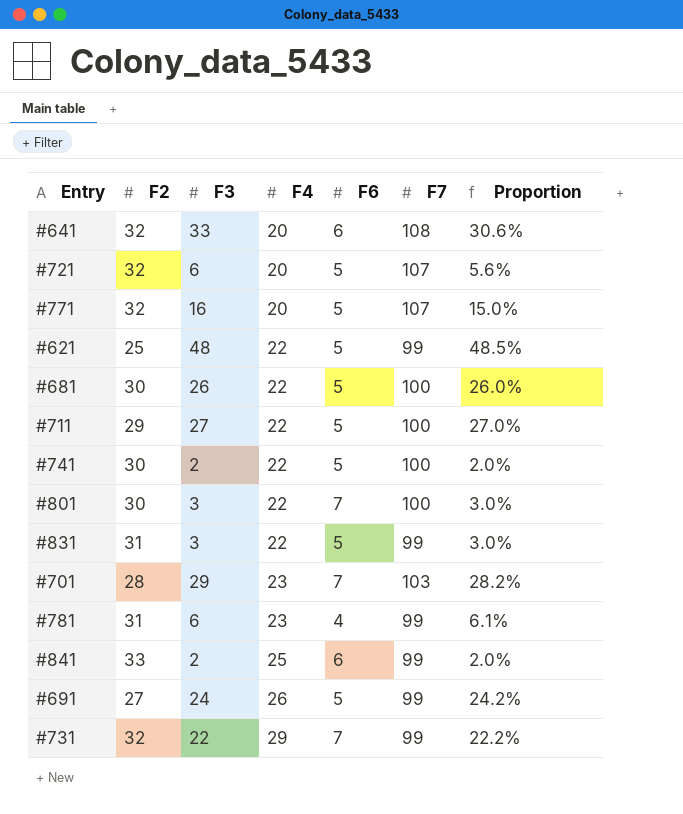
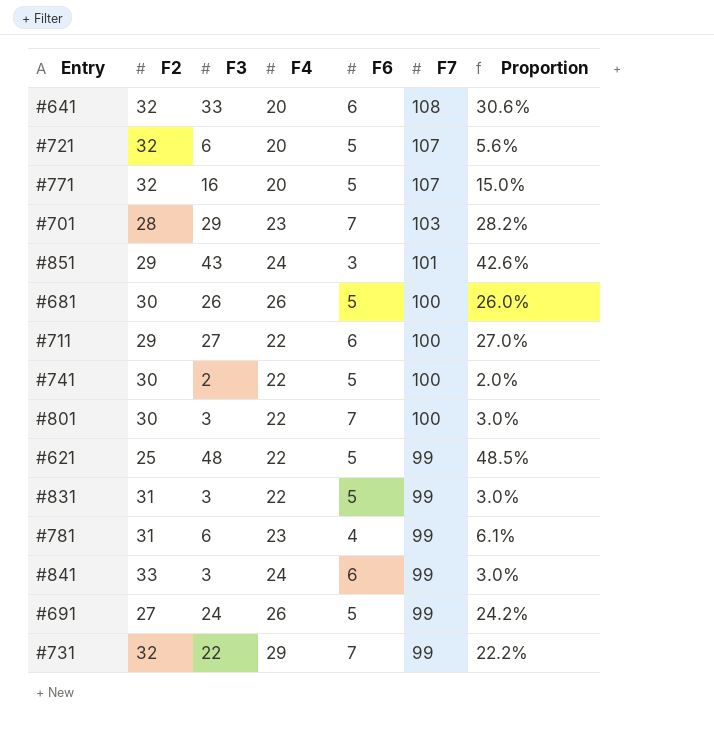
row order: F4 ascending -> F7 descending
row #851: none -> 29 | 43 | 24 | 3 | 101 | 42.6%
#681 | F4: 22 -> 26
#711 | F6: 5 -> 6
#841 | F3: 2 -> 3
#841 | F4: 25 -> 24
#841 | Proportion: 2.0% -> 3.0%

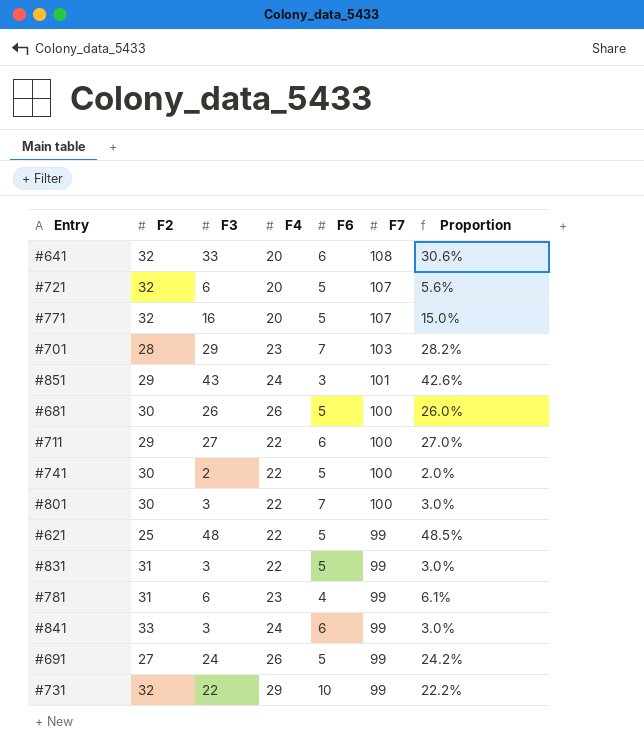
#731 | F6: 7 -> 10

